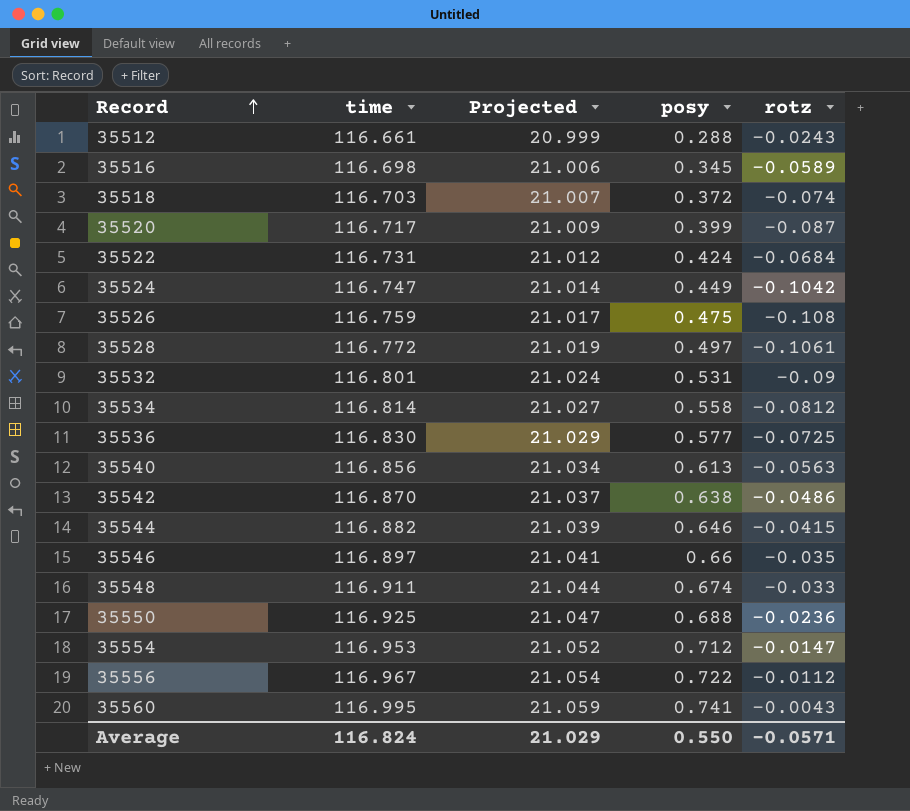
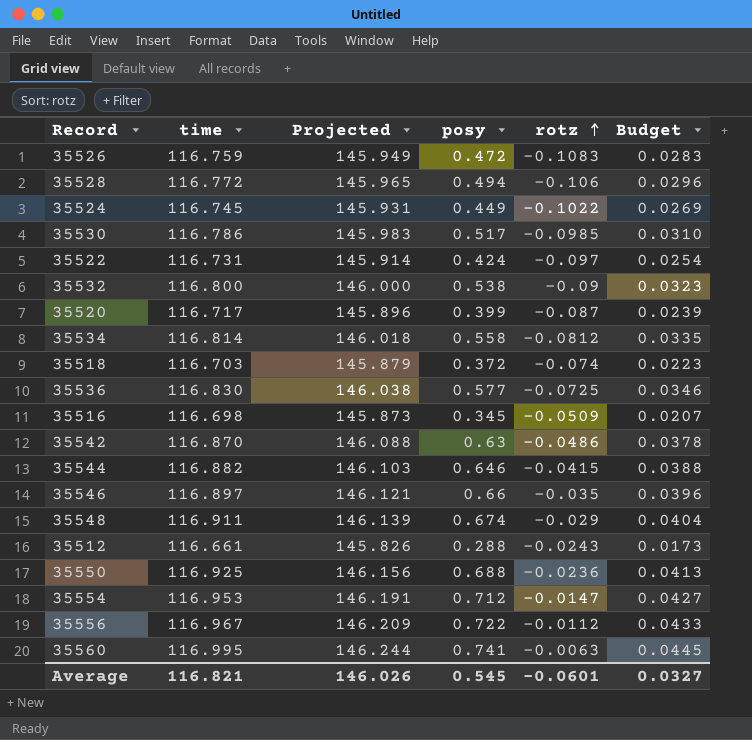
row order: Record ascending -> rotz ascending
column Projected | formula: [time] * 0.18 -> [time] * 1.25
column Budget | formula: none -> [posy] * 0.06
row 35540: 116.856 | 21.034 | 0.613 | -0.0563 -> none
35526 | posy: 0.475 -> 0.472
35526 | rotz: -0.108 -> -0.1083
35528 | posy: 0.497 -> 0.494
35528 | rotz: -0.1061 -> -0.106
35524 | time: 116.747 -> 116.745
35524 | rotz: -0.1042 -> -0.1022
row 35530: none -> 116.786 | 145.983 | 0.517 | -0.0985 | 0.0310
35522 | rotz: -0.0684 -> -0.097
35532 | time: 116.801 -> 116.800
35532 | posy: 0.531 -> 0.538
35516 | rotz: -0.0589 -> -0.0509
35542 | posy: 0.638 -> 0.63
35548 | rotz: -0.033 -> -0.029
35560 | rotz: -0.0043 -> -0.0063
Average | time: 116.824 -> 116.821
Average | Projected: 21.029 -> 146.026
Average | posy: 0.550 -> 0.545
Average | rotz: -0.0571 -> -0.0601

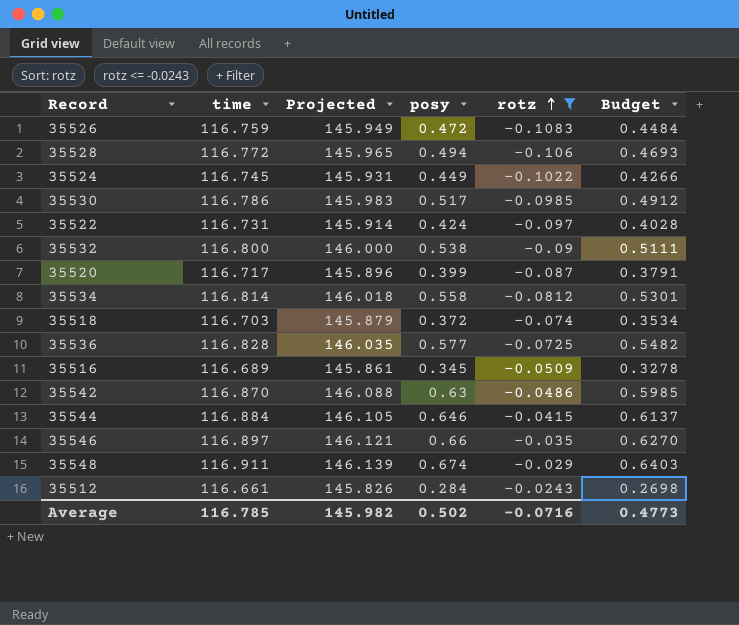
filter: none -> rotz <= -0.0243
column Budget | formula: [posy] * 0.06 -> [posy] * 0.95
35536 | time: 116.830 -> 116.828
35536 | Projected: 146.038 -> 146.035
35516 | time: 116.698 -> 116.689
35516 | Projected: 145.873 -> 145.861
35544 | time: 116.882 -> 116.884
35544 | Projected: 146.103 -> 146.105
35512 | posy: 0.288 -> 0.284
Average | time: 116.821 -> 116.785
Average | Projected: 146.026 -> 145.982
Average | posy: 0.545 -> 0.502
Average | rotz: -0.0601 -> -0.0716
Average | Budget: 0.0327 -> 0.4773

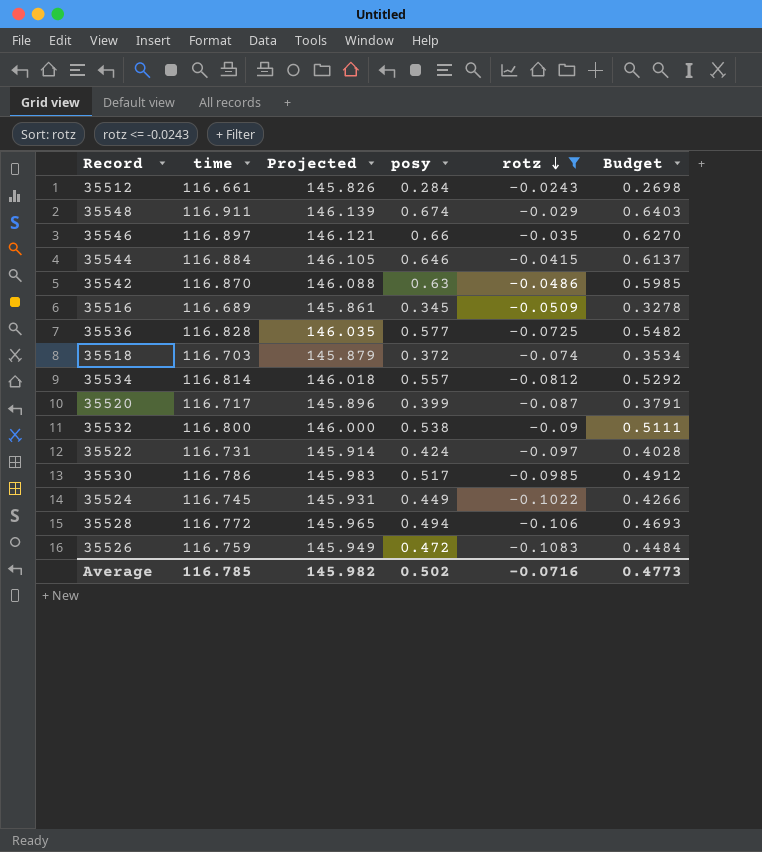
row order: rotz ascending -> rotz descending
35534 | posy: 0.558 -> 0.557
35534 | Budget: 0.5301 -> 0.5292

